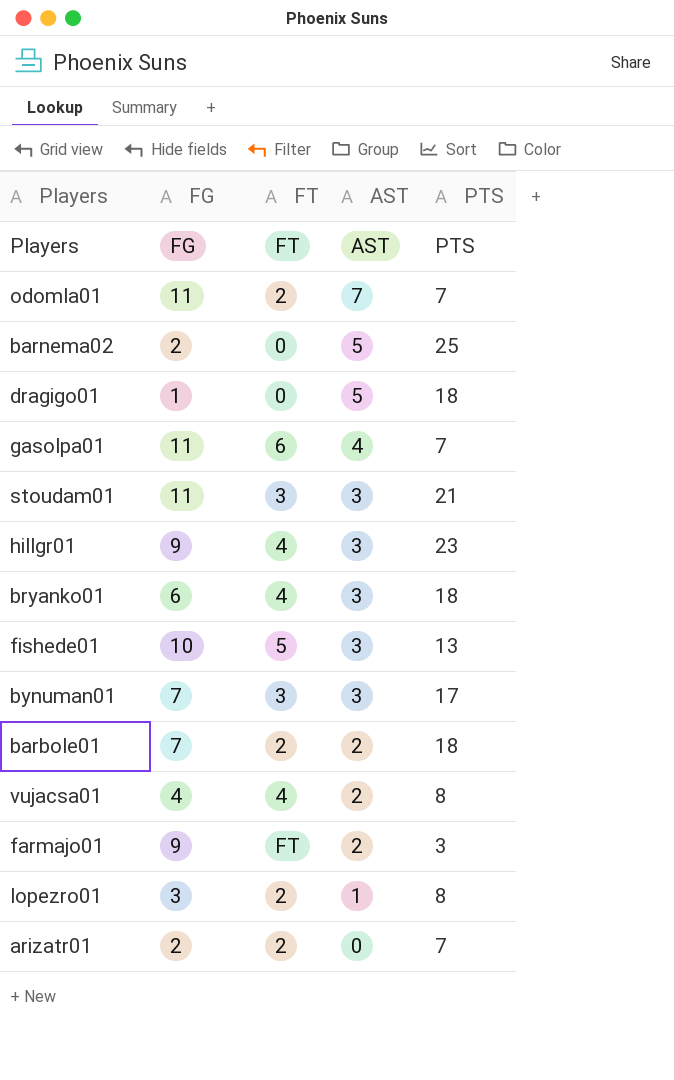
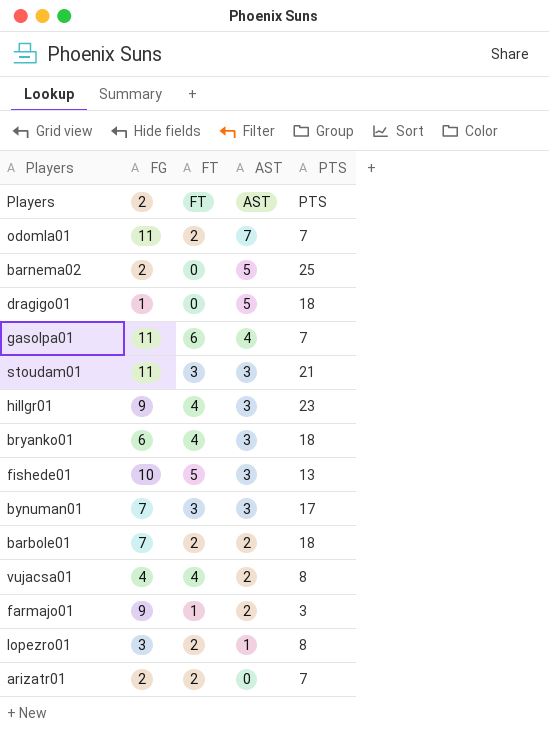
Players | FG: FG -> 2
farmajo01 | FT: FT -> 1

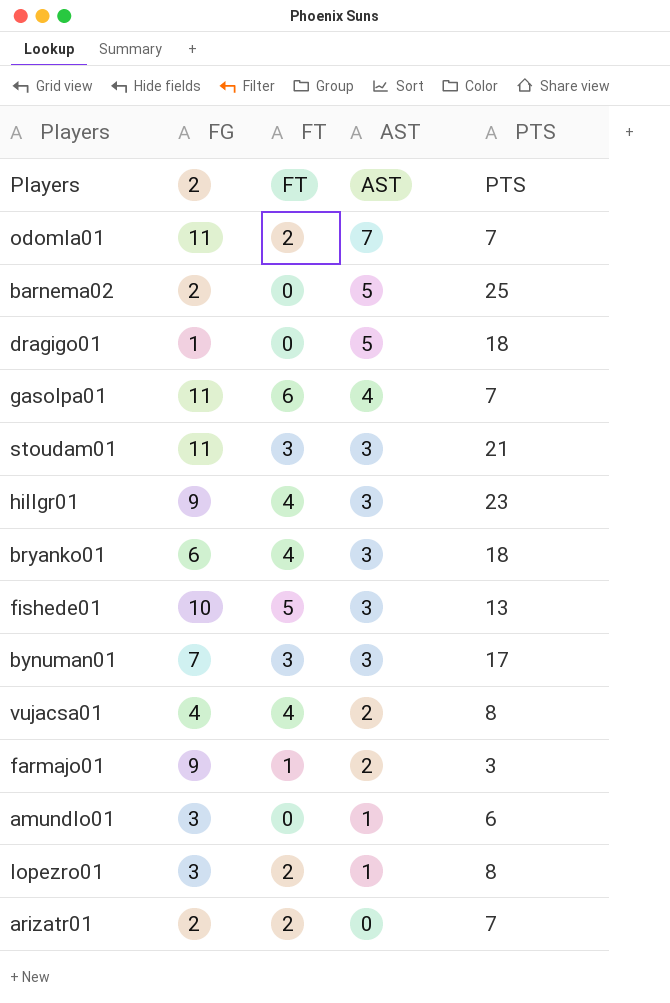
row barbole01: 7 | 2 | 2 | 18 -> none
row amundlo01: none -> 3 | 0 | 1 | 6

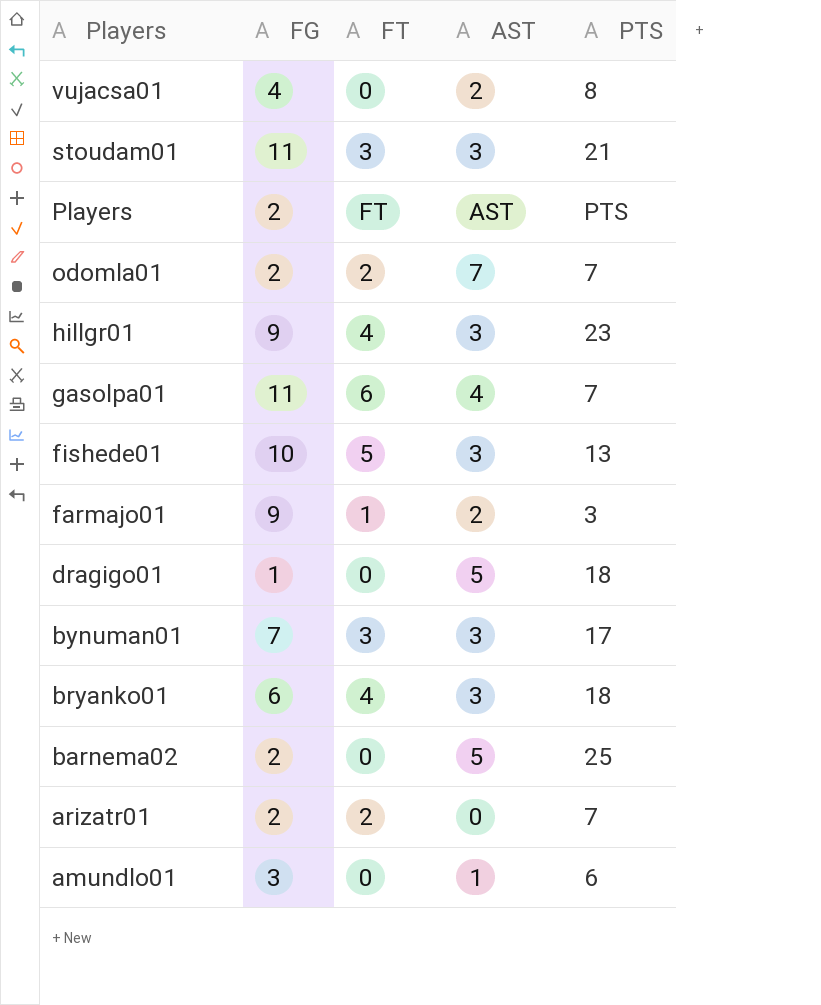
row order: AST descending -> Players descending
row lopezro01: 3 | 2 | 1 | 8 -> none
vujacsa01 | FT: 4 -> 0
odomla01 | FG: 11 -> 2

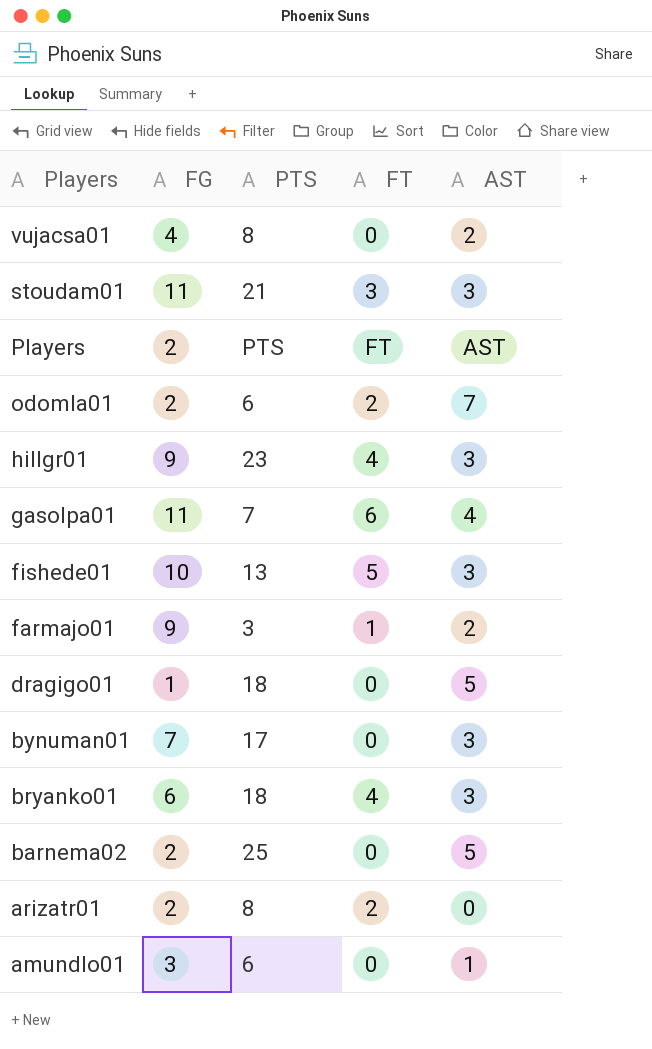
column PTS | position: 5 -> 3
odomla01 | PTS: 7 -> 6
bynuman01 | FT: 3 -> 0
arizatr01 | PTS: 7 -> 8

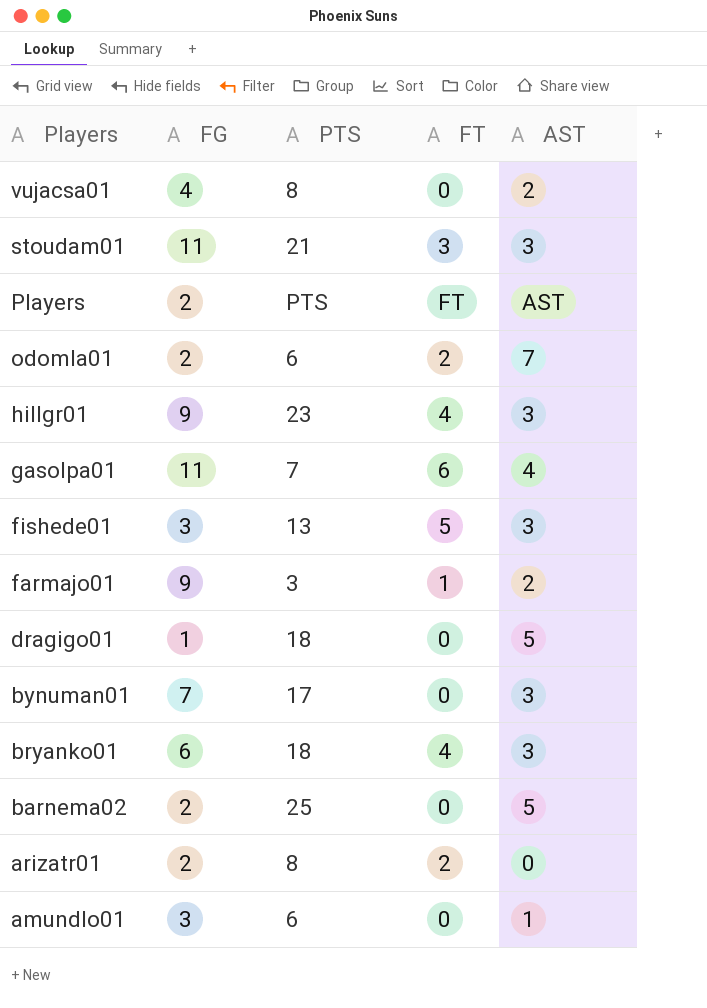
fishede01 | FG: 10 -> 3

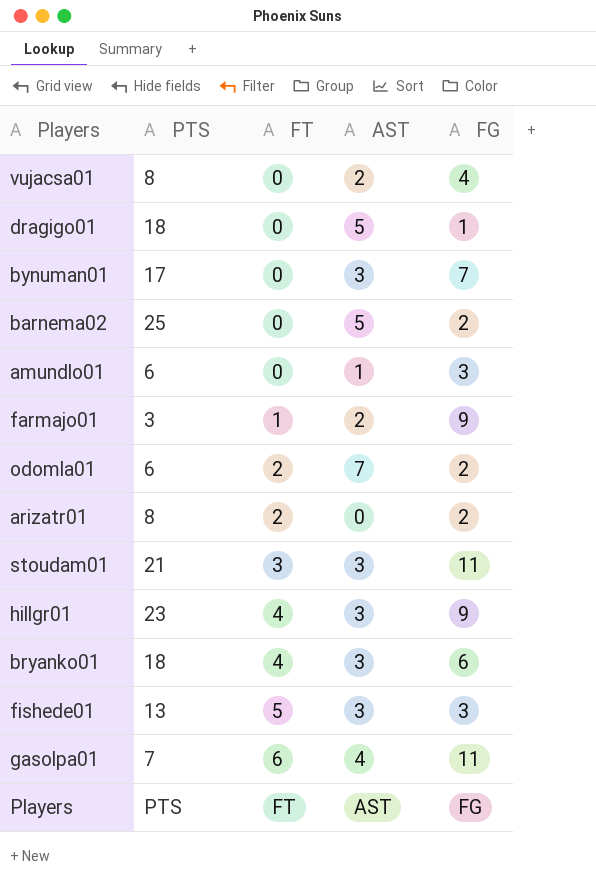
row order: Players descending -> FT ascending
column FG | position: 2 -> 5
Players | FG: 2 -> FG

